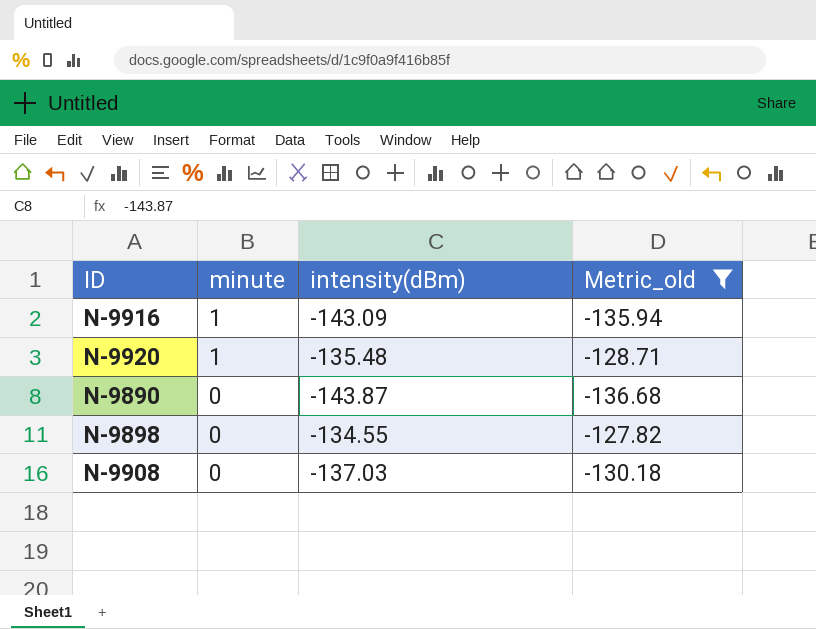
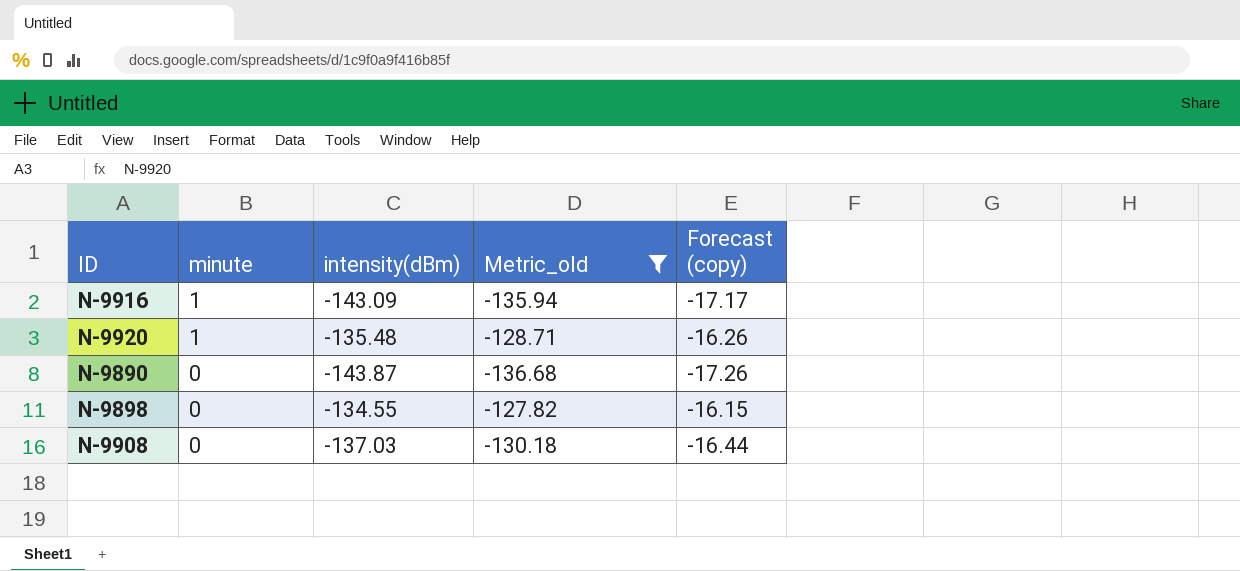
column Forecast (copy) | formula: none -> [intensity(dBm)] * 0.12

